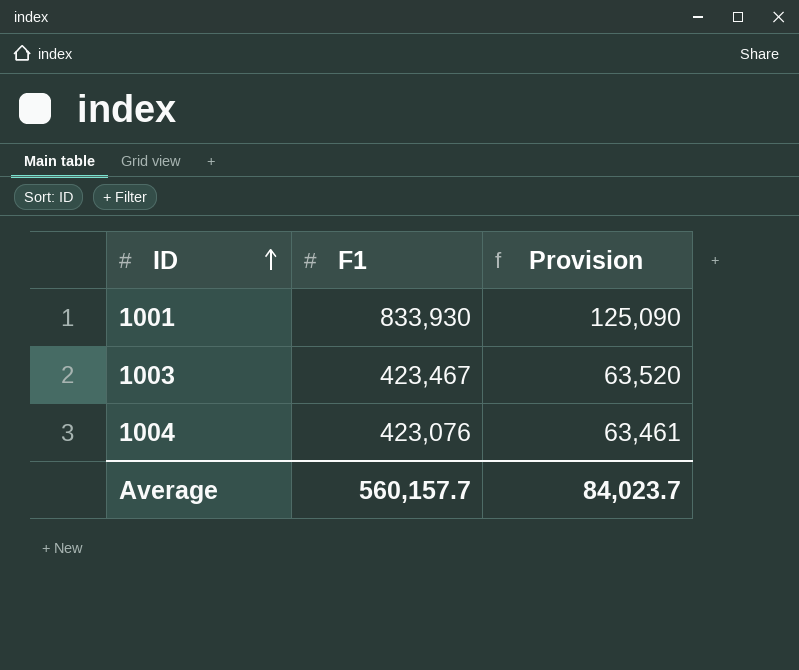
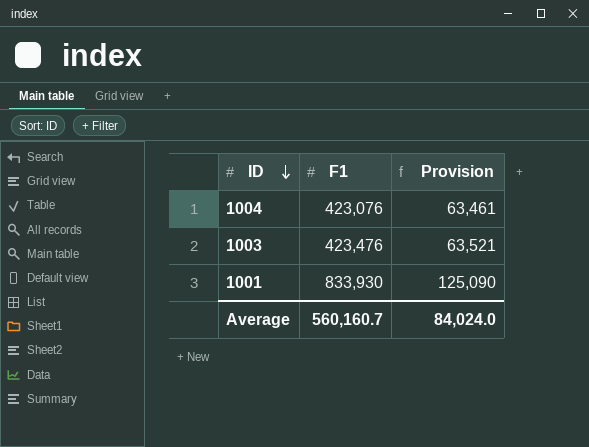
row order: ID ascending -> ID descending
1003 | F1: 423,467 -> 423,476
1003 | Provision: 63,520 -> 63,521
Average | F1: 560,157.7 -> 560,160.7
Average | Provision: 84,023.7 -> 84,024.0

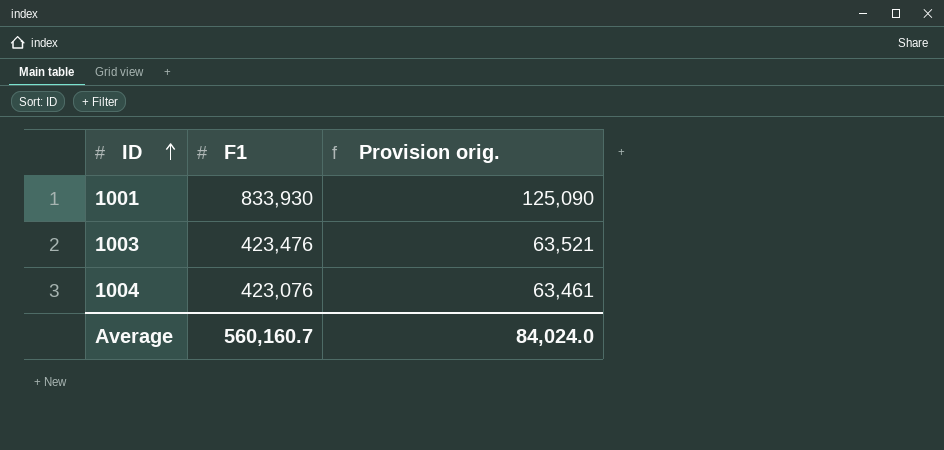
row order: ID descending -> ID ascending
column name: Provision -> Provision orig.

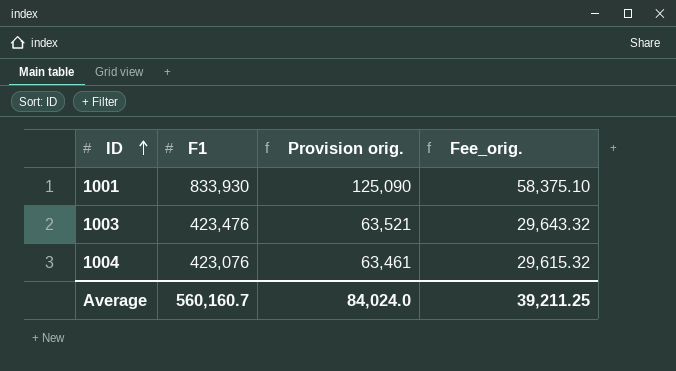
column Fee_orig. | formula: none -> [F1] * 0.07

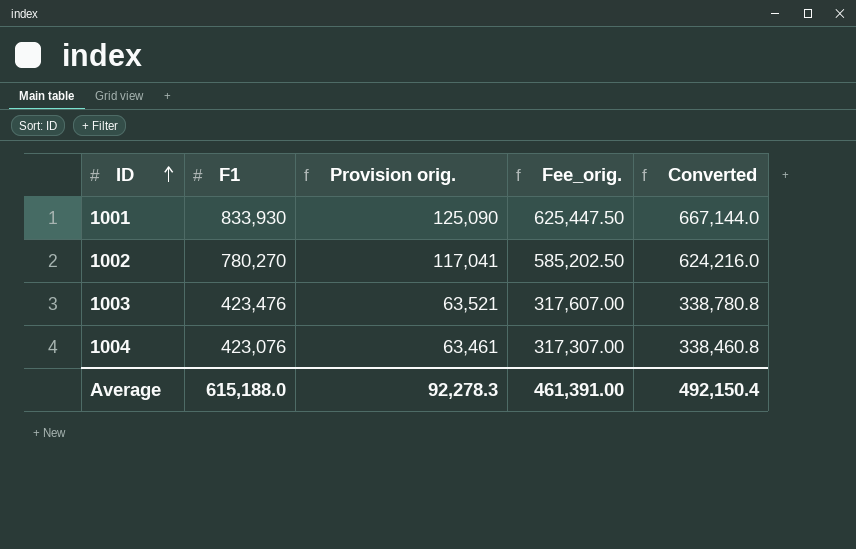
column Fee_orig. | formula: [F1] * 0.07 -> [F1] * 0.75
column Converted | formula: none -> [F1] * 0.8
row 1002: none -> 780,270 | 117,041 | 585,202.50 | 624,216.0
Average | F1: 560,160.7 -> 615,188.0
Average | Provision orig.: 84,024.0 -> 92,278.3
Average | Fee_orig.: 39,211.25 -> 461,391.00

